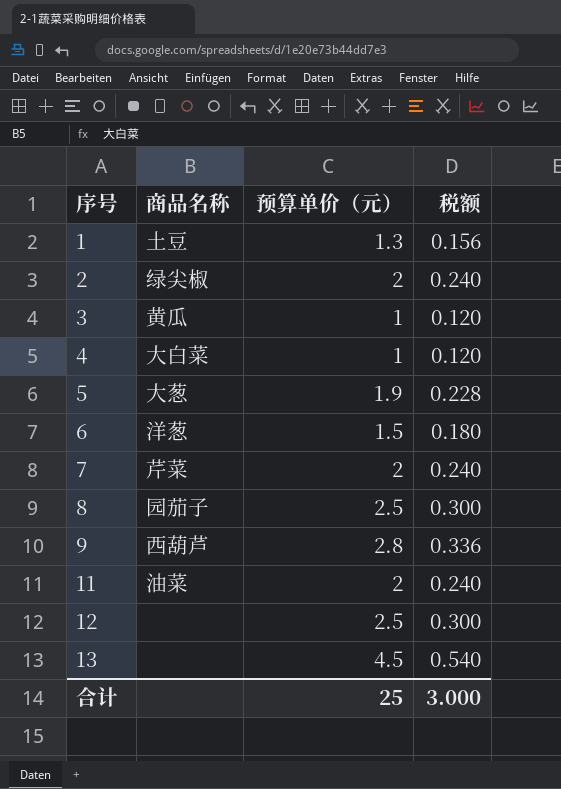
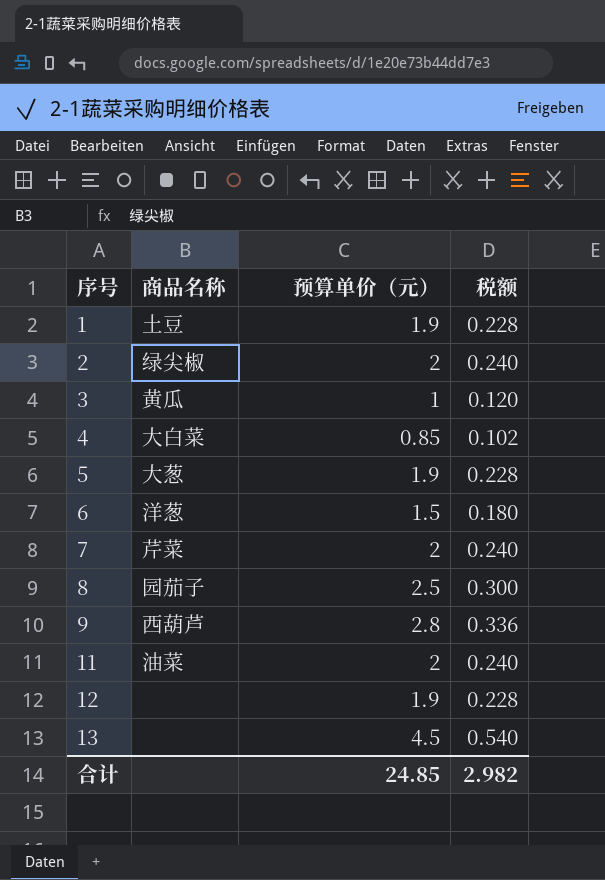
1 | 预算单价（元）: 1.3 -> 1.9
1 | 税额: 0.156 -> 0.228
4 | 预算单价（元）: 1 -> 0.85
4 | 税额: 0.120 -> 0.102
12 | 预算单价（元）: 2.5 -> 1.9
12 | 税额: 0.300 -> 0.228
合计 | 预算单价（元）: 25 -> 24.85
合计 | 税额: 3.000 -> 2.982

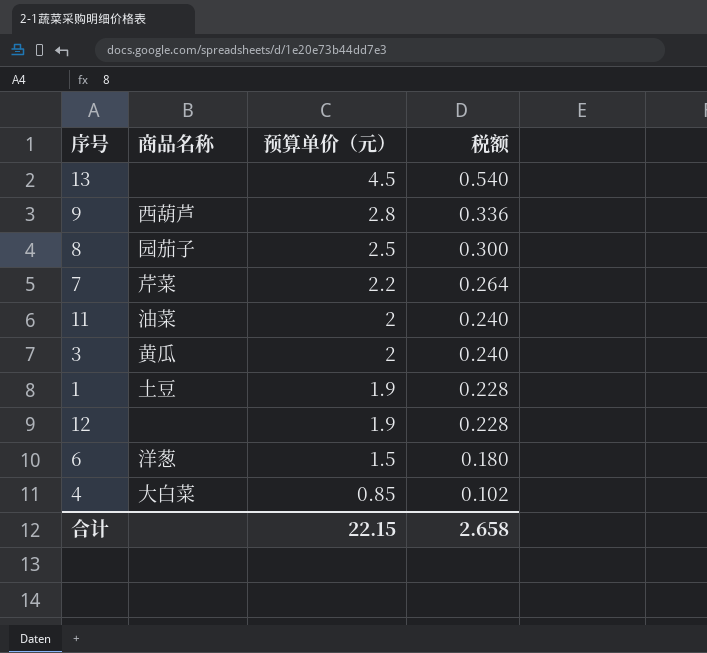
row order: 序号 ascending -> 预算单价（元） descending
row 2: 绿尖椒 | 2 | 0.240 -> none
row 5: 大葱 | 1.9 | 0.228 -> none
7 | 预算单价（元）: 2 -> 2.2
7 | 税额: 0.240 -> 0.264
3 | 预算单价（元）: 1 -> 2
3 | 税额: 0.120 -> 0.240
合计 | 预算单价（元）: 24.85 -> 22.15
合计 | 税额: 2.982 -> 2.658

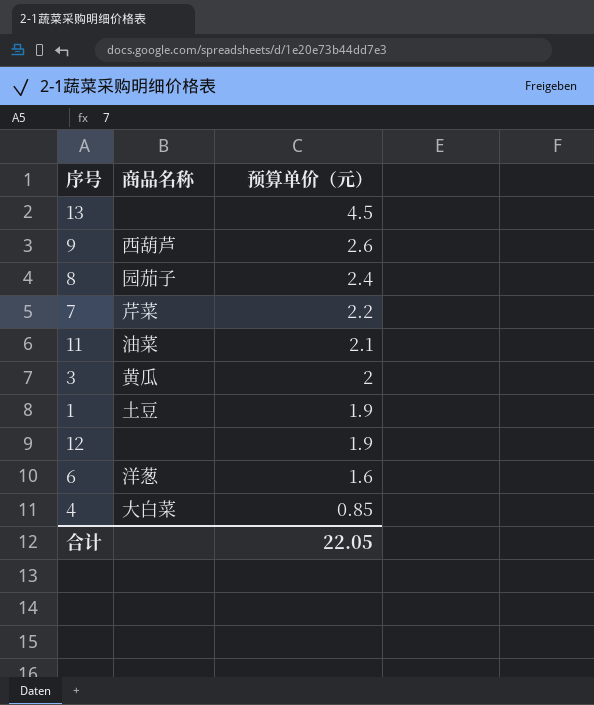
column 税额 | formula: [预算单价（元）] * 0.12 -> none
9 | 预算单价（元）: 2.8 -> 2.6
8 | 预算单价（元）: 2.5 -> 2.4
11 | 预算单价（元）: 2 -> 2.1
6 | 预算单价（元）: 1.5 -> 1.6
合计 | 预算单价（元）: 22.15 -> 22.05

